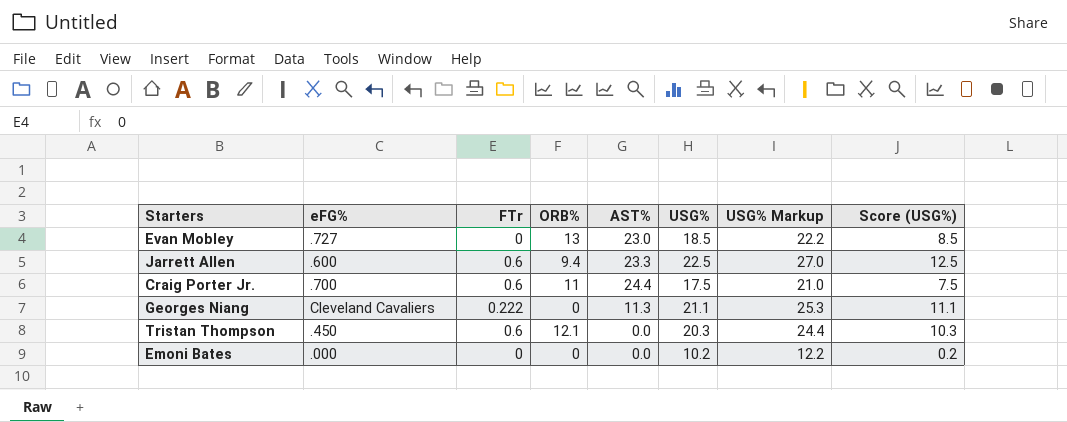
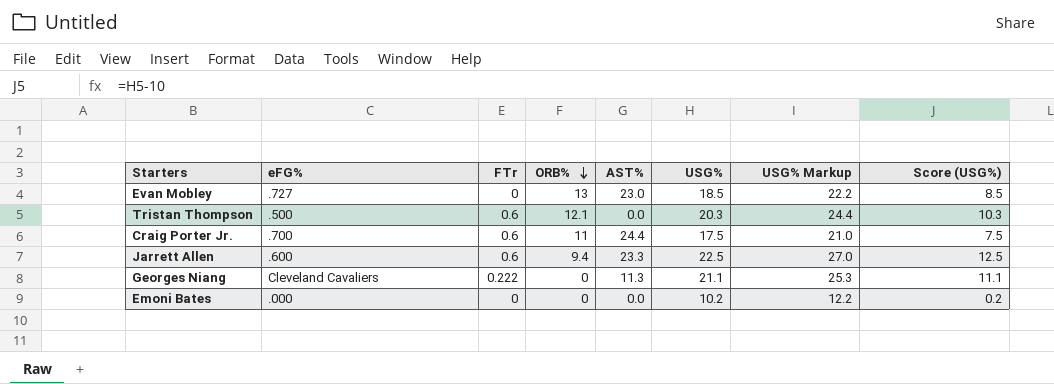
row order: none -> ORB% descending
Tristan Thompson | eFG%: .450 -> .500

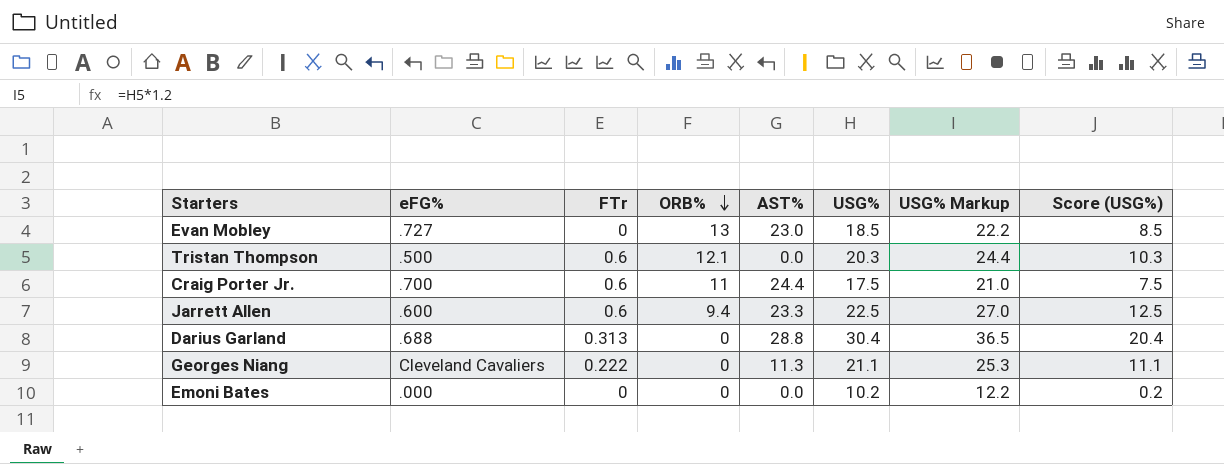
row Darius Garland: none -> .688 | 0.313 | 0 | 28.8 | 30.4 | 36.5 | 20.4

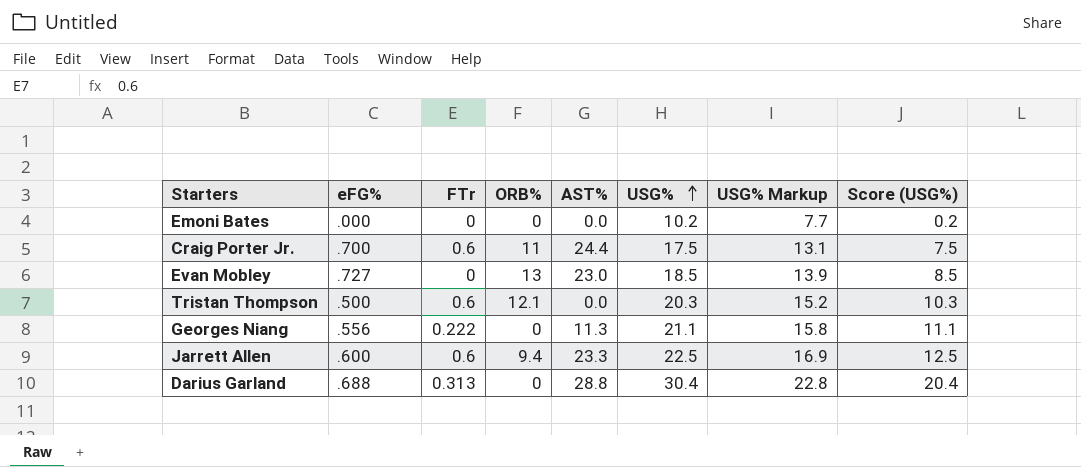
row order: ORB% descending -> USG% ascending
column USG% Markup | formula: [USG%] * 1.2 -> [USG%] * 0.75
Georges Niang | eFG%: Cleveland Cavaliers -> .556

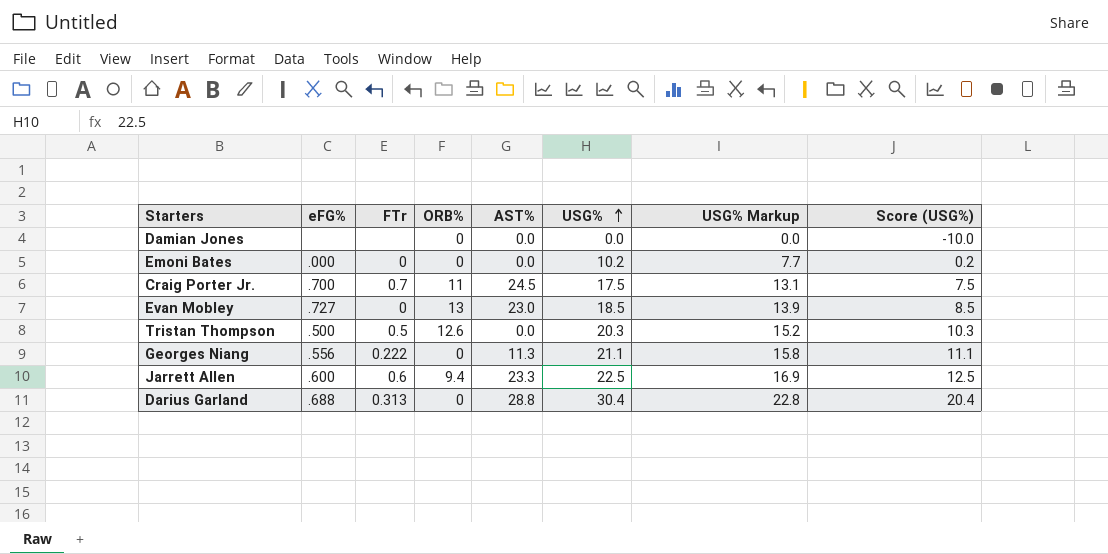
row Damian Jones: none -> none | none | 0 | 0.0 | 0.0 | 0.0 | -10.0
Craig Porter Jr. | FTr: 0.6 -> 0.7
Craig Porter Jr. | AST%: 24.4 -> 24.5
Tristan Thompson | FTr: 0.6 -> 0.5
Tristan Thompson | ORB%: 12.1 -> 12.6

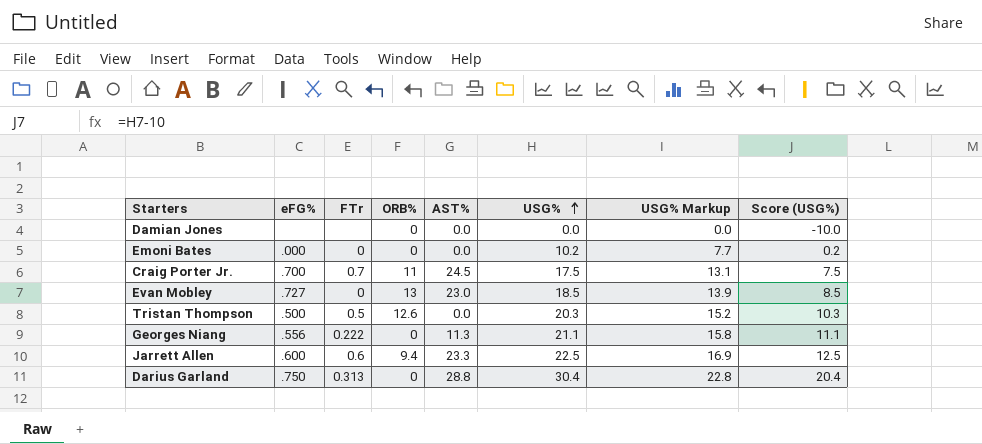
Darius Garland | eFG%: .688 -> .750

